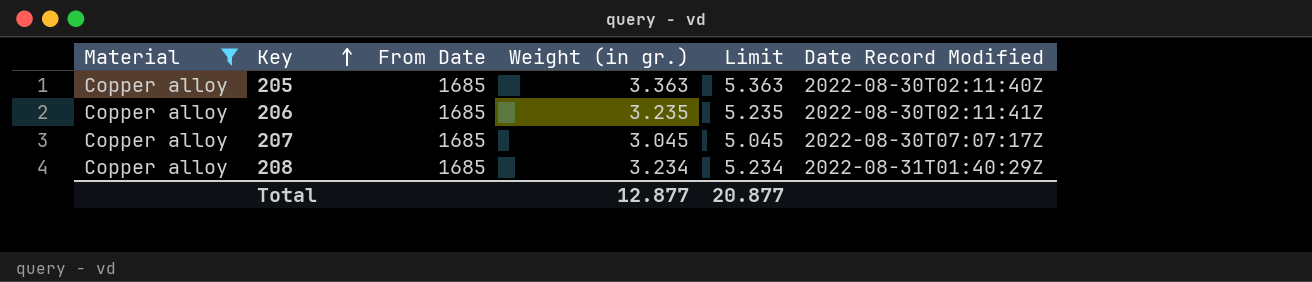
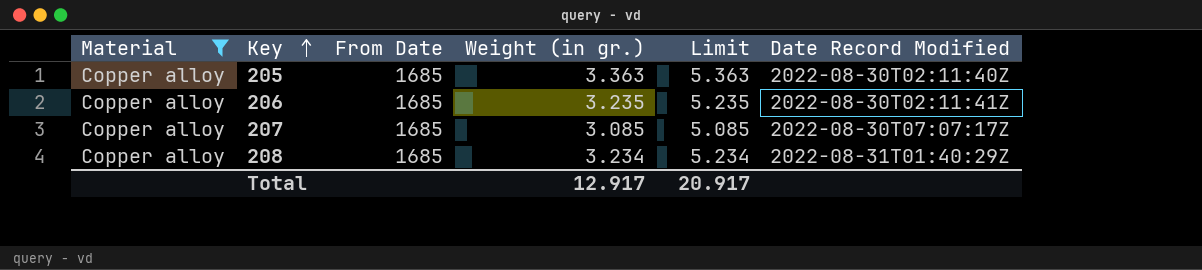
207 | Weight (in gr.): 3.045 -> 3.085
207 | Limit: 5.045 -> 5.085
Total | Weight (in gr.): 12.877 -> 12.917
Total | Limit: 20.877 -> 20.917

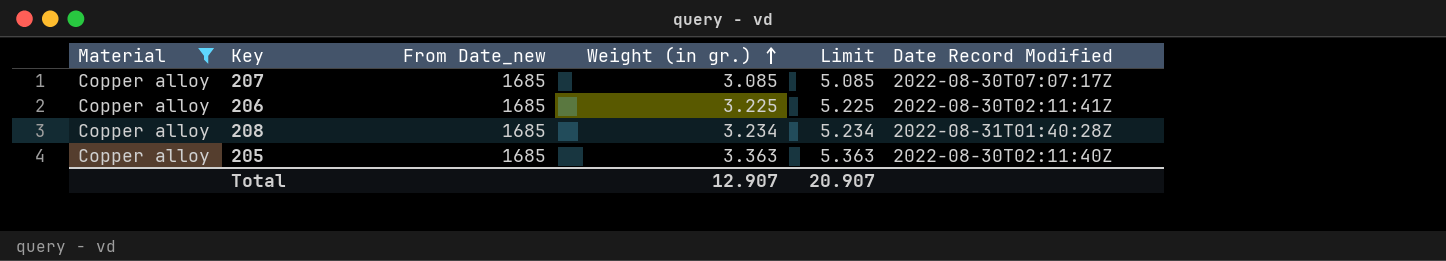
row order: Key ascending -> Weight (in gr.) ascending
column name: From Date -> From Date_new
206 | Weight (in gr.): 3.235 -> 3.225
206 | Limit: 5.235 -> 5.225
208 | Date Record Modified: 2022-08-31T01:40:29Z -> 2022-08-31T01:40:28Z
Total | Weight (in gr.): 12.917 -> 12.907
Total | Limit: 20.917 -> 20.907

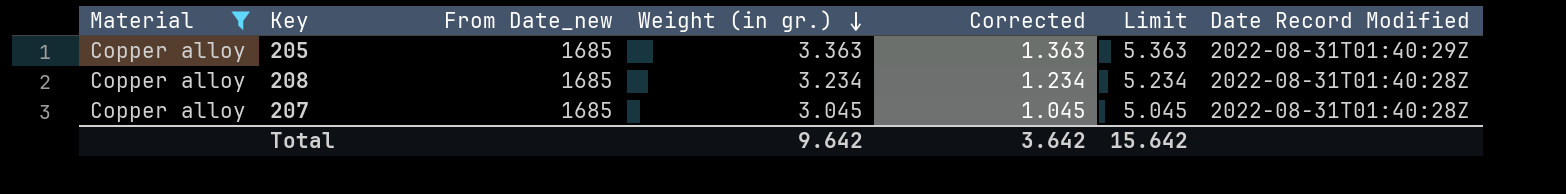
row order: Weight (in gr.) ascending -> Weight (in gr.) descending
column Corrected | formula: none -> [Weight (in gr.)] - 2
row 206: Copper alloy | 1685 | 3.225 | 5.225 | 2022-08-30T02:11:41Z -> none
205 | Date Record Modified: 2022-08-30T02:11:40Z -> 2022-08-31T01:40:29Z
207 | Weight (in gr.): 3.085 -> 3.045
207 | Limit: 5.085 -> 5.045
207 | Date Record Modified: 2022-08-30T07:07:17Z -> 2022-08-31T01:40:28Z
Total | Weight (in gr.): 12.907 -> 9.642
Total | Limit: 20.907 -> 15.642

